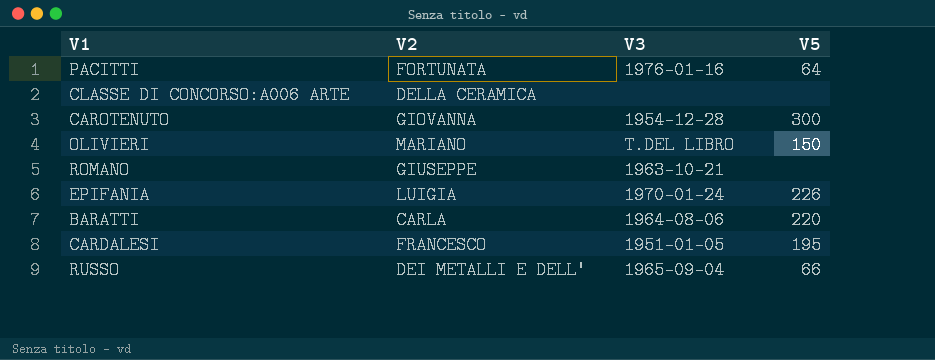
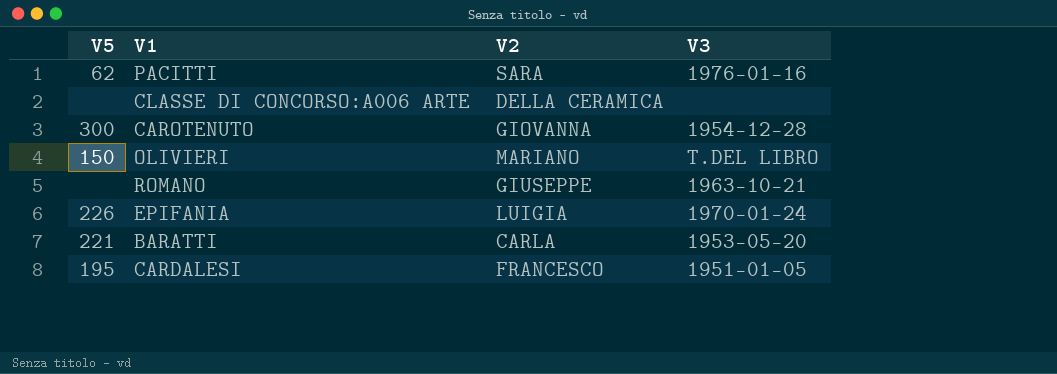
column V5 | position: 4 -> 1
row RUSSO: DEI METALLI E DELL' | 1965-09-04 | 66 -> none
PACITTI | V5: 64 -> 62
PACITTI | V2: FORTUNATA -> SARA
BARATTI | V5: 220 -> 221
BARATTI | V3: 1964-08-06 -> 1953-05-20

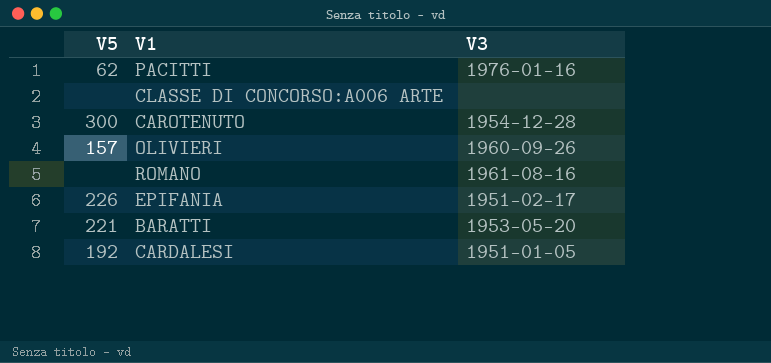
column V2 | position: 3 -> none
OLIVIERI | V5: 150 -> 157
OLIVIERI | V3: T.DEL LIBRO -> 1960-09-26
ROMANO | V3: 1963-10-21 -> 1961-08-16
EPIFANIA | V3: 1970-01-24 -> 1951-02-17
CARDALESI | V5: 195 -> 192

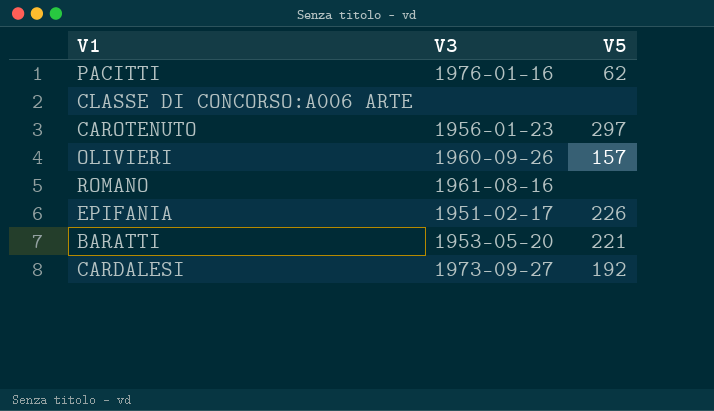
column V5 | position: 1 -> 3
CAROTENUTO | V3: 1954-12-28 -> 1956-01-23
CAROTENUTO | V5: 300 -> 297
CARDALESI | V3: 1951-01-05 -> 1973-09-27

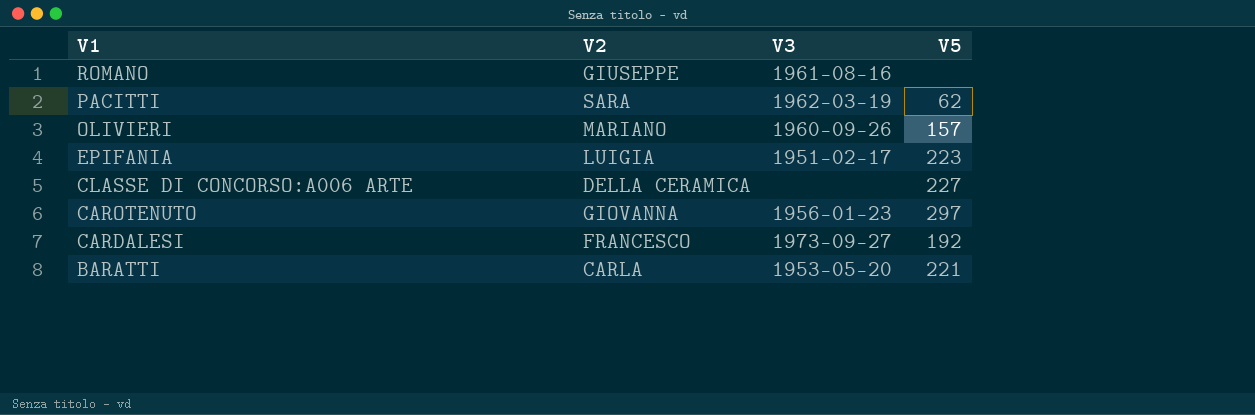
row order: none -> V1 descending
column V2 | position: none -> 2
PACITTI | V3: 1976-01-16 -> 1962-03-19
EPIFANIA | V5: 226 -> 223
CLASSE DI CONCORSO:A006 ARTE | V5: none -> 227

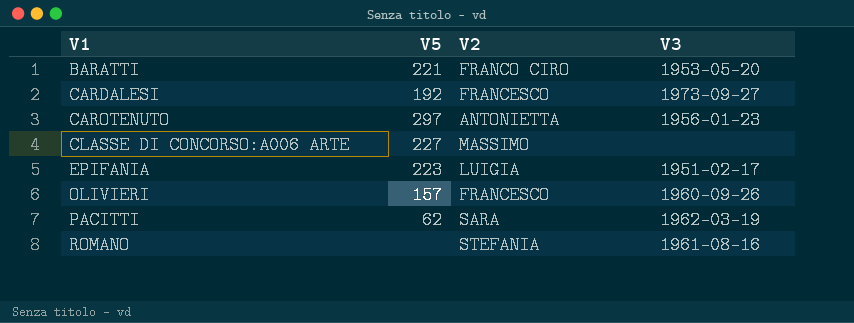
row order: V1 descending -> V1 ascending
column V5 | position: 4 -> 2
BARATTI | V2: CARLA -> FRANCO CIRO
CAROTENUTO | V2: GIOVANNA -> ANTONIETTA
CLASSE DI CONCORSO:A006 ARTE | V2: DELLA CERAMICA -> MASSIMO
OLIVIERI | V2: MARIANO -> FRANCESCO
ROMANO | V2: GIUSEPPE -> STEFANIA

